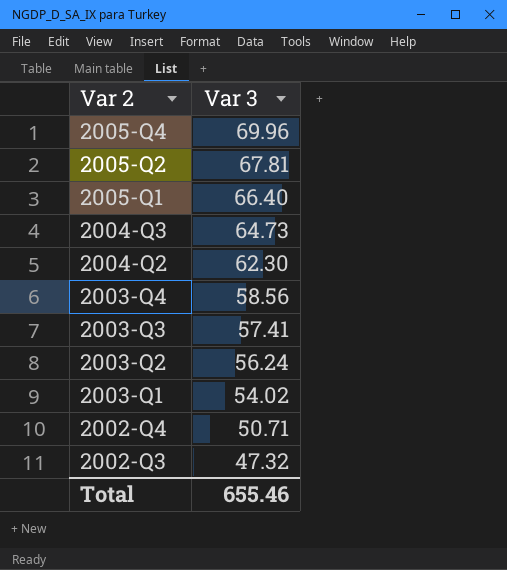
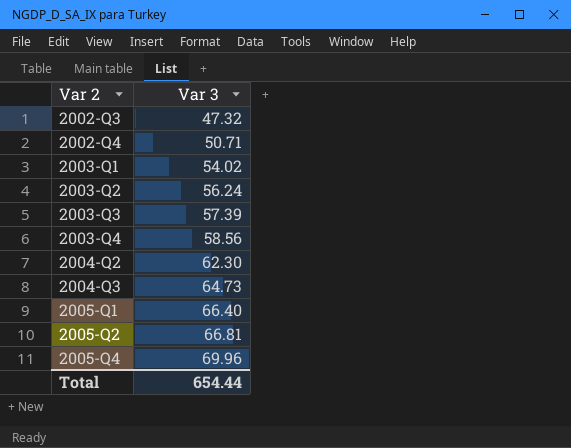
row order: Var 2 descending -> Var 2 ascending
2003-Q3 | Var 3: 57.41 -> 57.39
2005-Q2 | Var 3: 67.81 -> 66.81
Total | Var 3: 655.46 -> 654.44

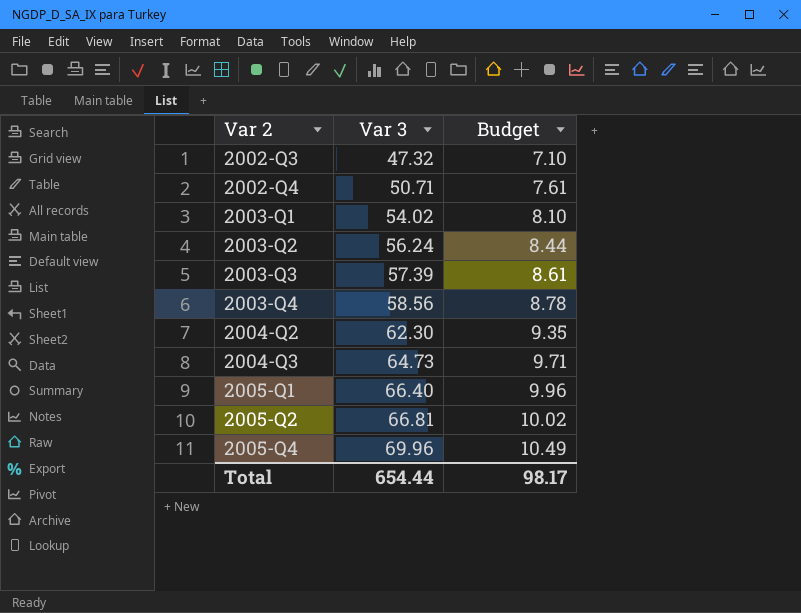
column Budget | formula: none -> [Var 3] * 0.15

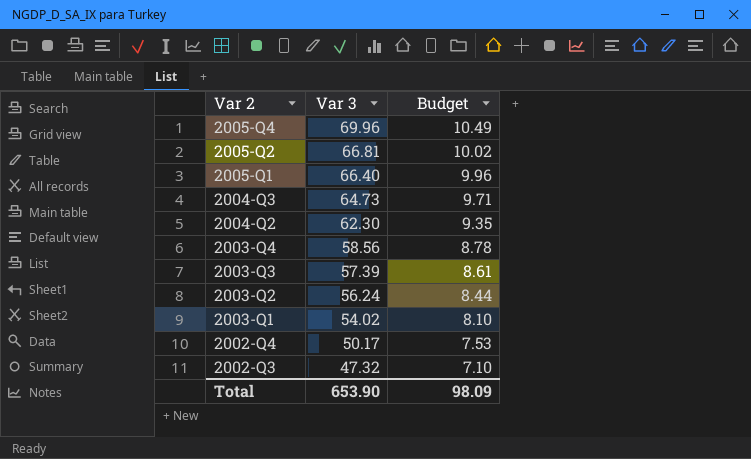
row order: Var 2 ascending -> Var 2 descending
2002-Q4 | Var 3: 50.71 -> 50.17
2002-Q4 | Budget: 7.61 -> 7.53
Total | Var 3: 654.44 -> 653.90
Total | Budget: 98.17 -> 98.09

